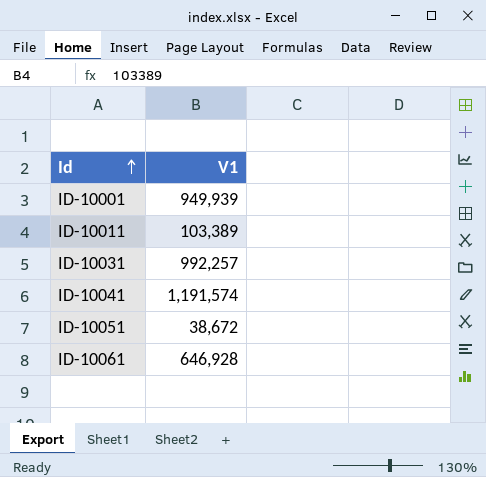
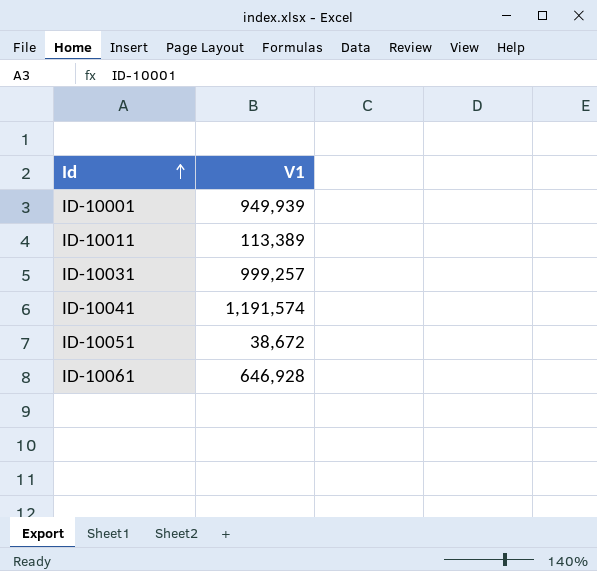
ID-10011 | V1: 103,389 -> 113,389
ID-10031 | V1: 992,257 -> 999,257

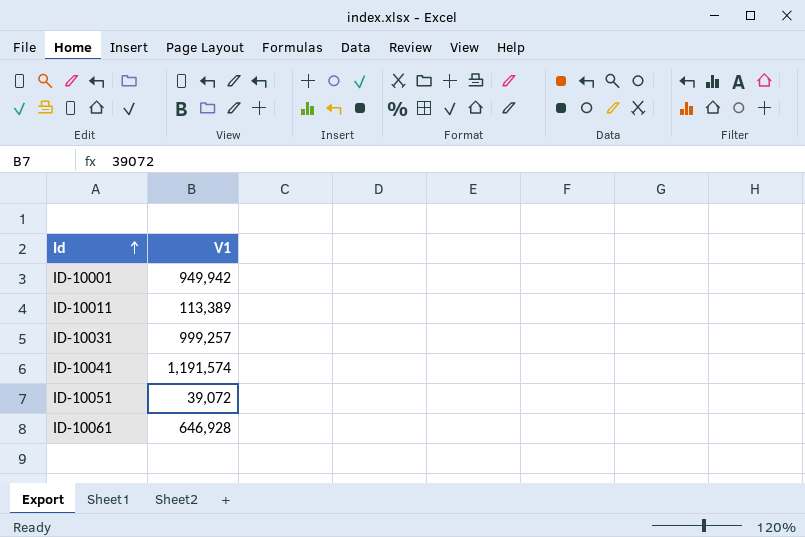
ID-10001 | V1: 949,939 -> 949,942
ID-10051 | V1: 38,672 -> 39,072

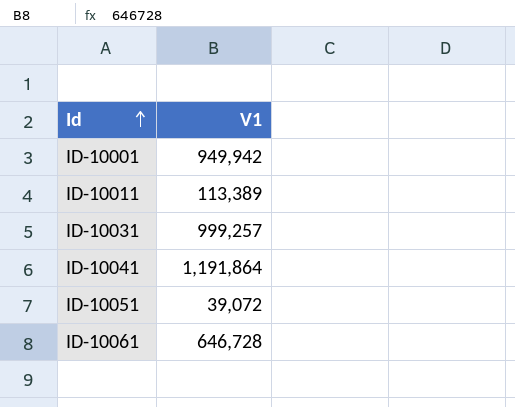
ID-10041 | V1: 1,191,574 -> 1,191,864
ID-10061 | V1: 646,928 -> 646,728

